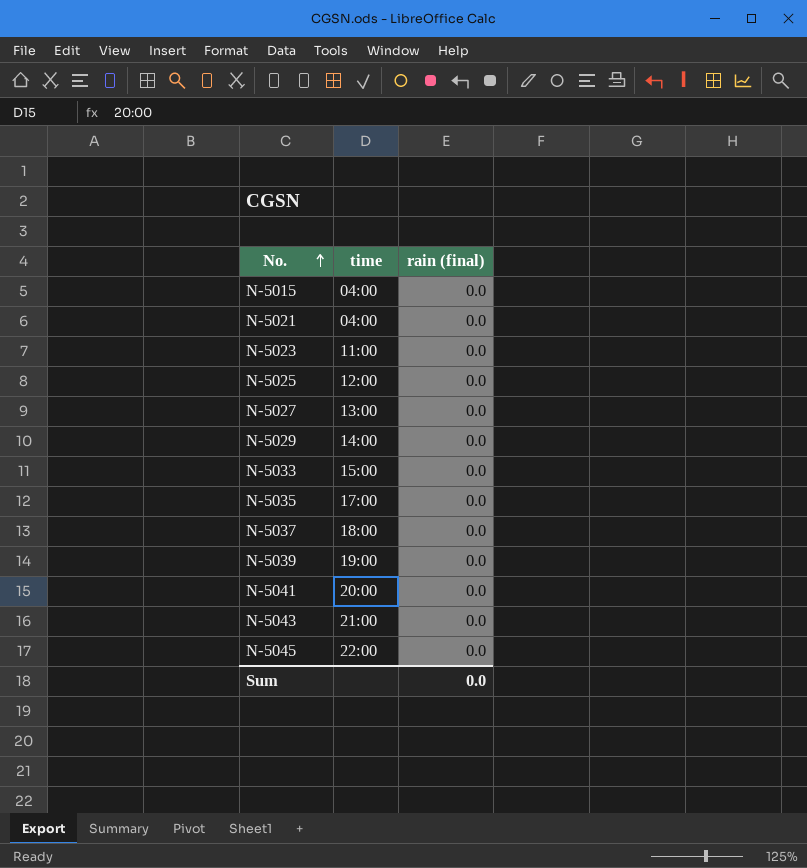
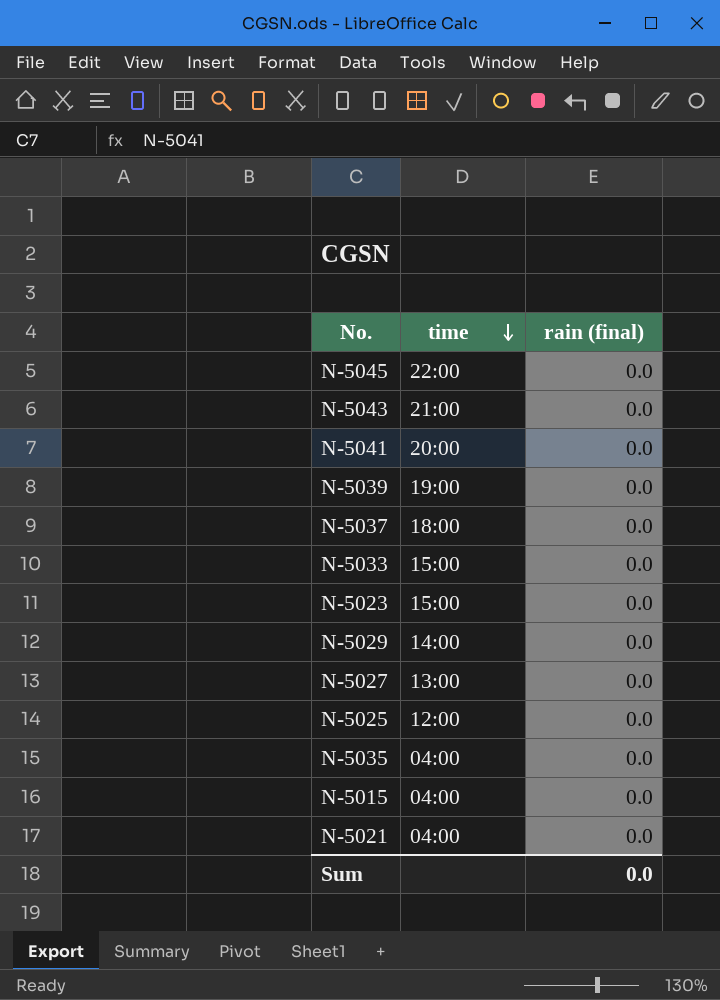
row order: No. ascending -> time descending
N-5023 | time: 11:00 -> 15:00
N-5035 | time: 17:00 -> 04:00

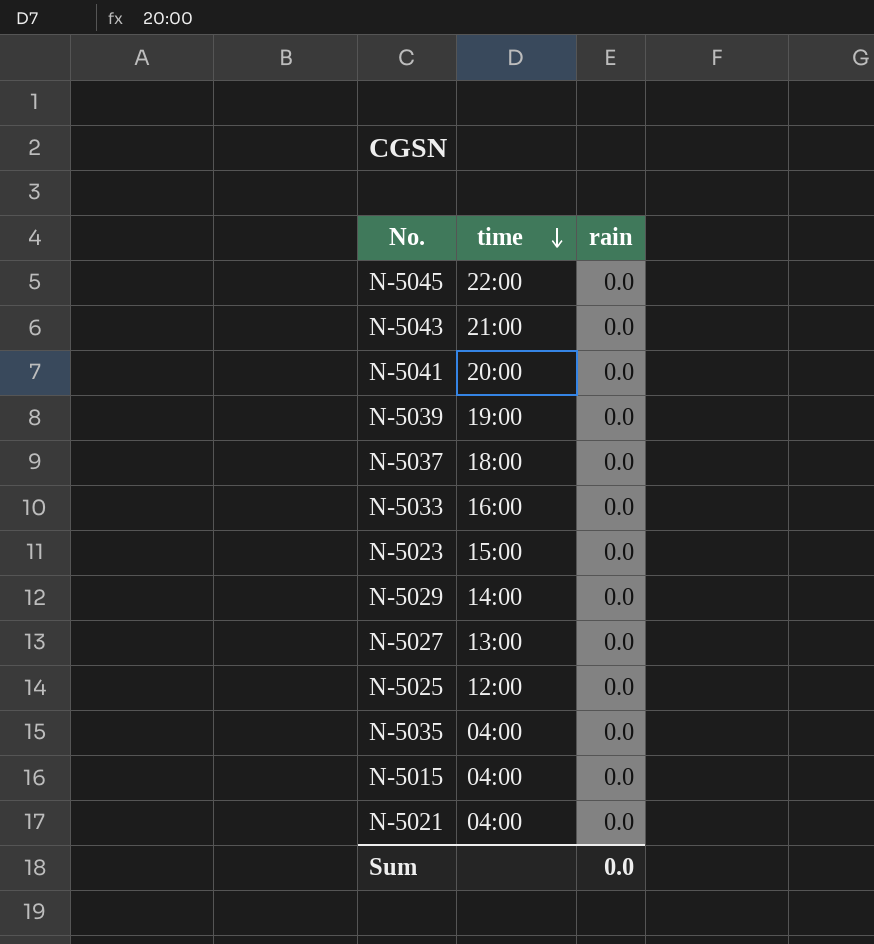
column name: rain (final) -> rain
N-5033 | time: 15:00 -> 16:00

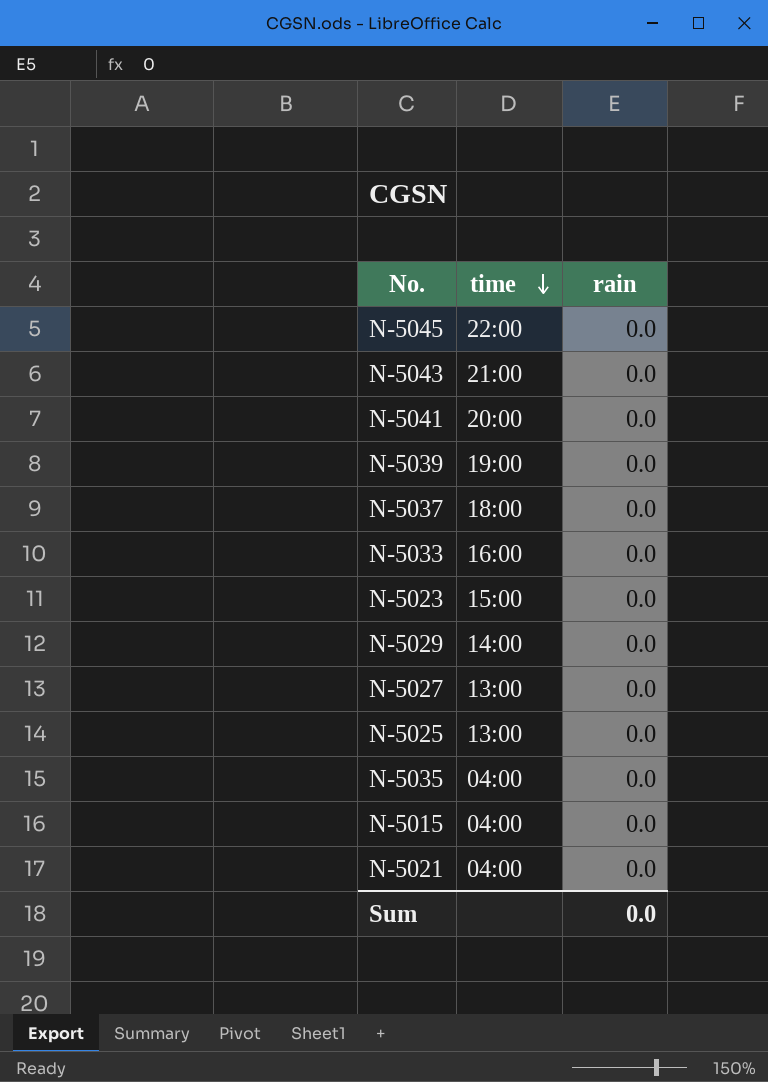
N-5025 | time: 12:00 -> 13:00

